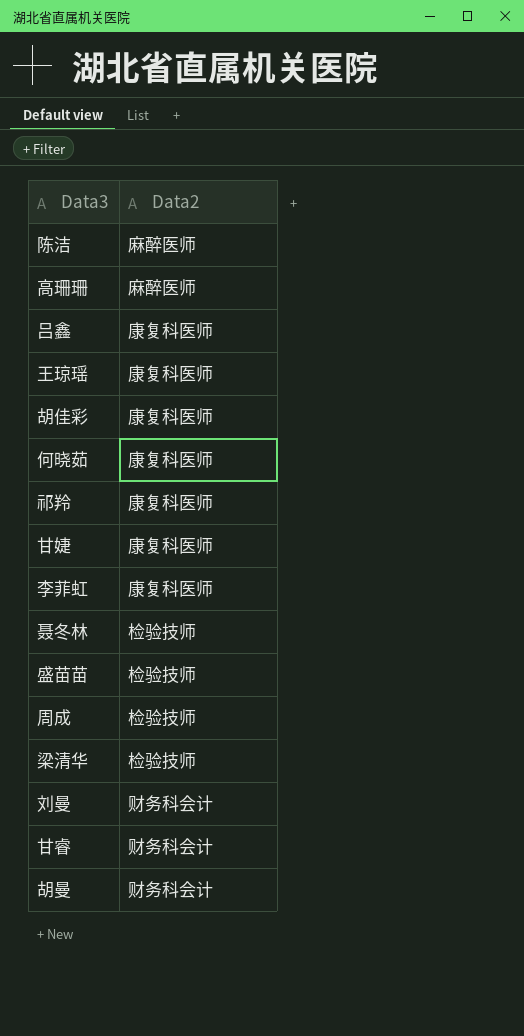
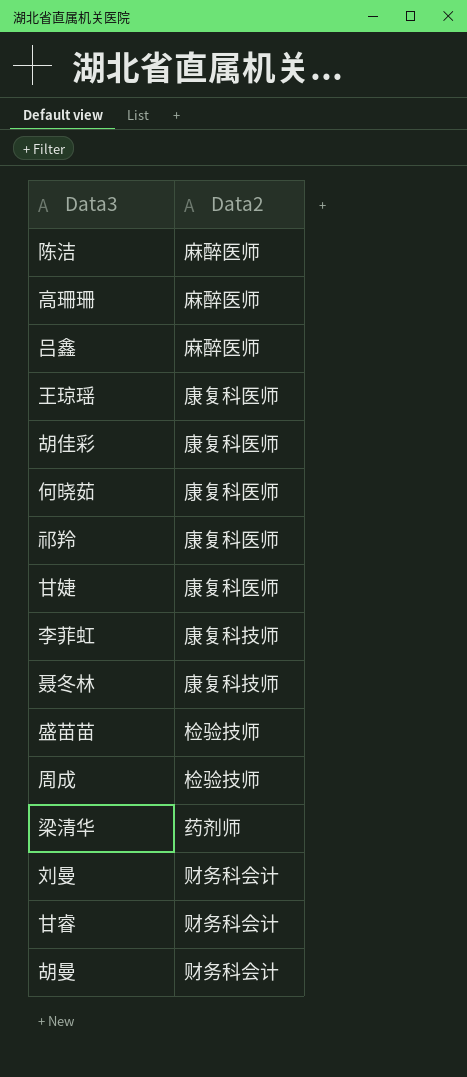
吕鑫 | Data2: 康复科医师 -> 麻醉医师
李菲虹 | Data2: 康复科医师 -> 康复科技师
聂冬林 | Data2: 检验技师 -> 康复科技师
梁清华 | Data2: 检验技师 -> 药剂师

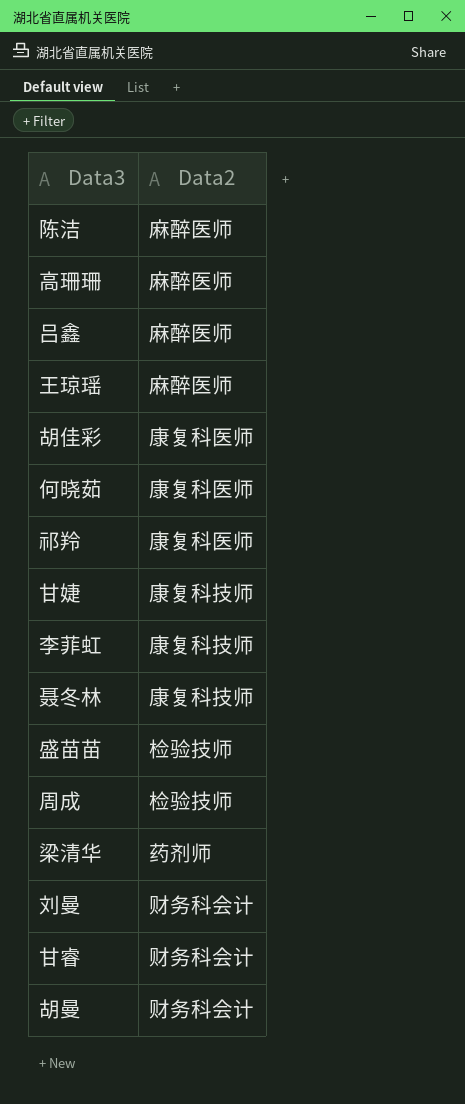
王琼瑶 | Data2: 康复科医师 -> 麻醉医师
甘婕 | Data2: 康复科医师 -> 康复科技师

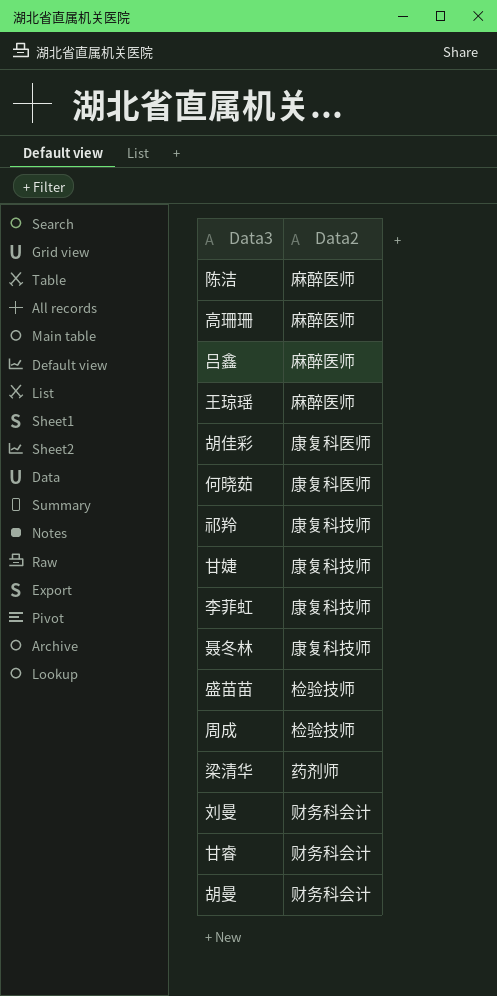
祁羚 | Data2: 康复科医师 -> 康复科技师

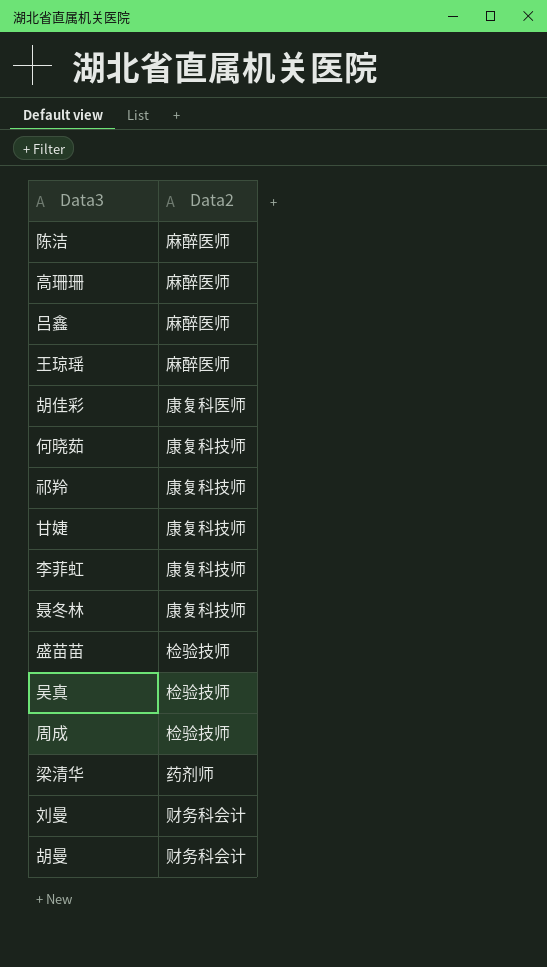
row 甘睿: 财务科会计 -> none
何晓茹 | Data2: 康复科医师 -> 康复科技师
row 吴真: none -> 检验技师

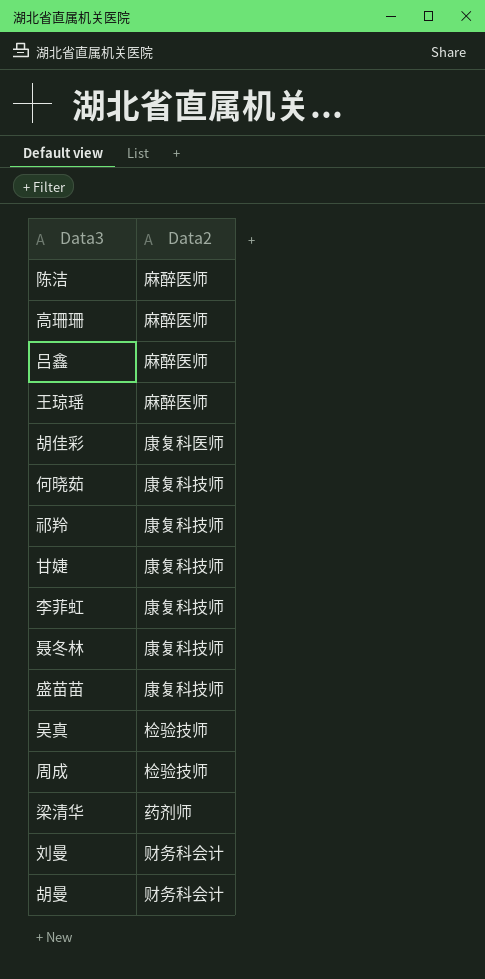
盛苗苗 | Data2: 检验技师 -> 康复科技师

